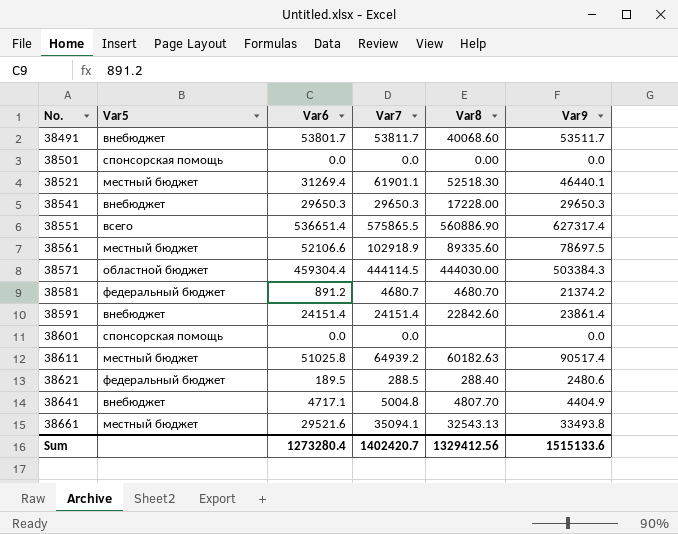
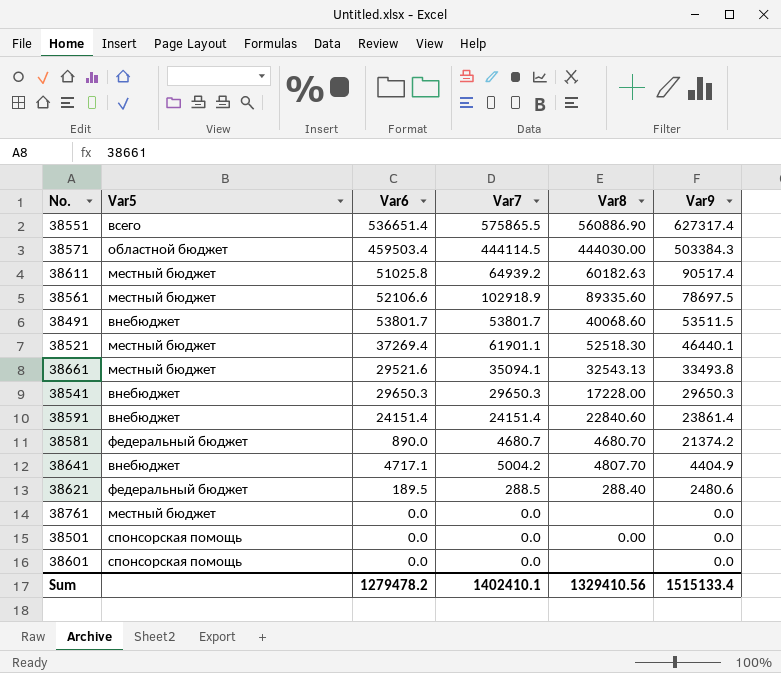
row order: No. ascending -> Var9 descending
38571 | Var6: 459304.4 -> 459503.4
38491 | Var7: 53811.7 -> 53801.7
38491 | Var9: 53511.7 -> 53511.5
38521 | Var6: 31269.4 -> 37269.4
38591 | Var8: 22842.60 -> 22840.60
38581 | Var6: 891.2 -> 890.0
38641 | Var7: 5004.8 -> 5004.2
row 38761: none -> местный бюджет | 0.0 | 0.0 | none | 0.0
Sum | Var6: 1273280.4 -> 1279478.2
Sum | Var7: 1402420.7 -> 1402410.1
Sum | Var8: 1329412.56 -> 1329410.56
Sum | Var9: 1515133.6 -> 1515133.4

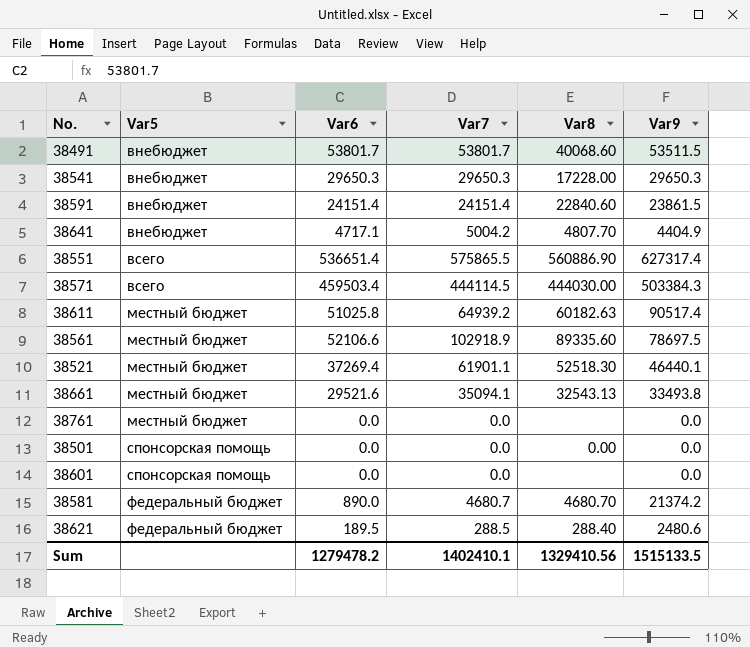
row order: Var9 descending -> Var5 ascending
38591 | Var9: 23861.4 -> 23861.5
38571 | Var5: областной бюджет -> всего
Sum | Var9: 1515133.4 -> 1515133.5

